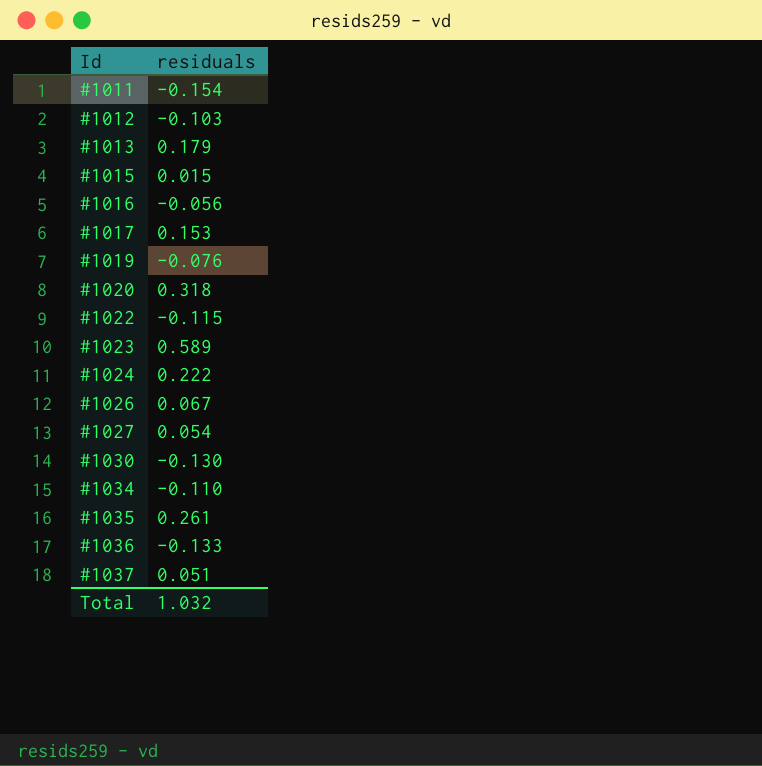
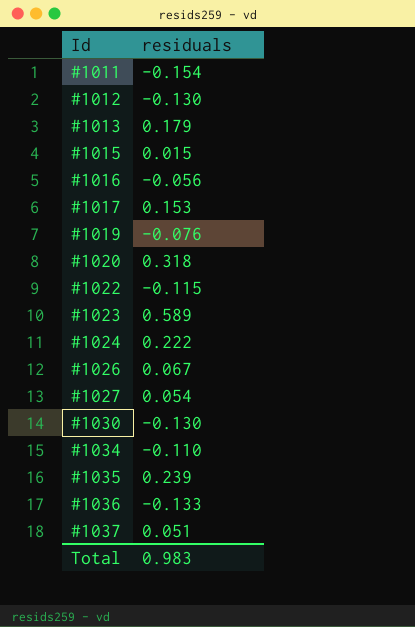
#1012 | residuals: -0.103 -> -0.130
#1035 | residuals: 0.261 -> 0.239
Total | residuals: 1.032 -> 0.983

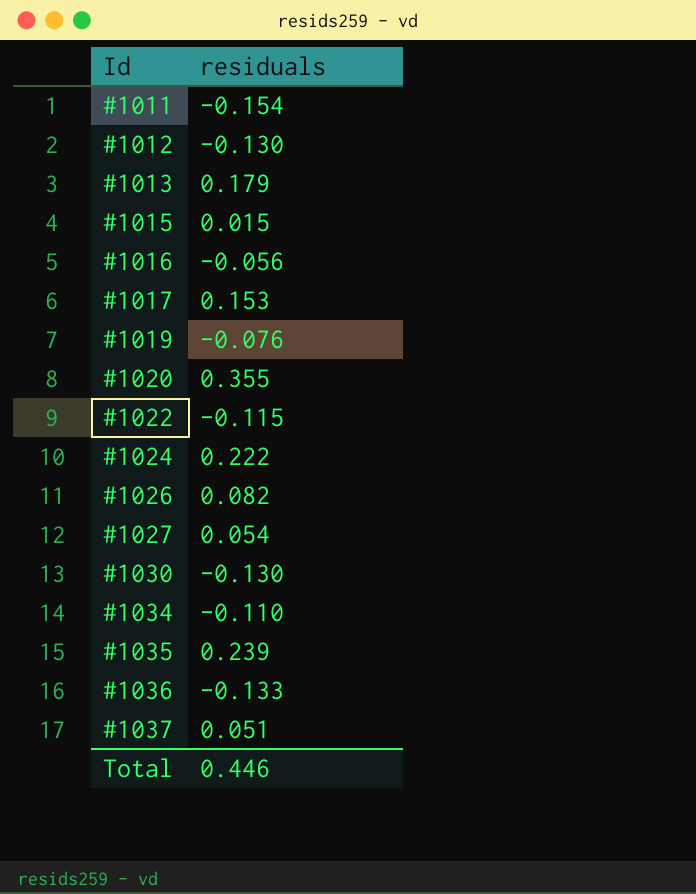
row #1023: 0.589 -> none
#1020 | residuals: 0.318 -> 0.355
#1026 | residuals: 0.067 -> 0.082
Total | residuals: 0.983 -> 0.446

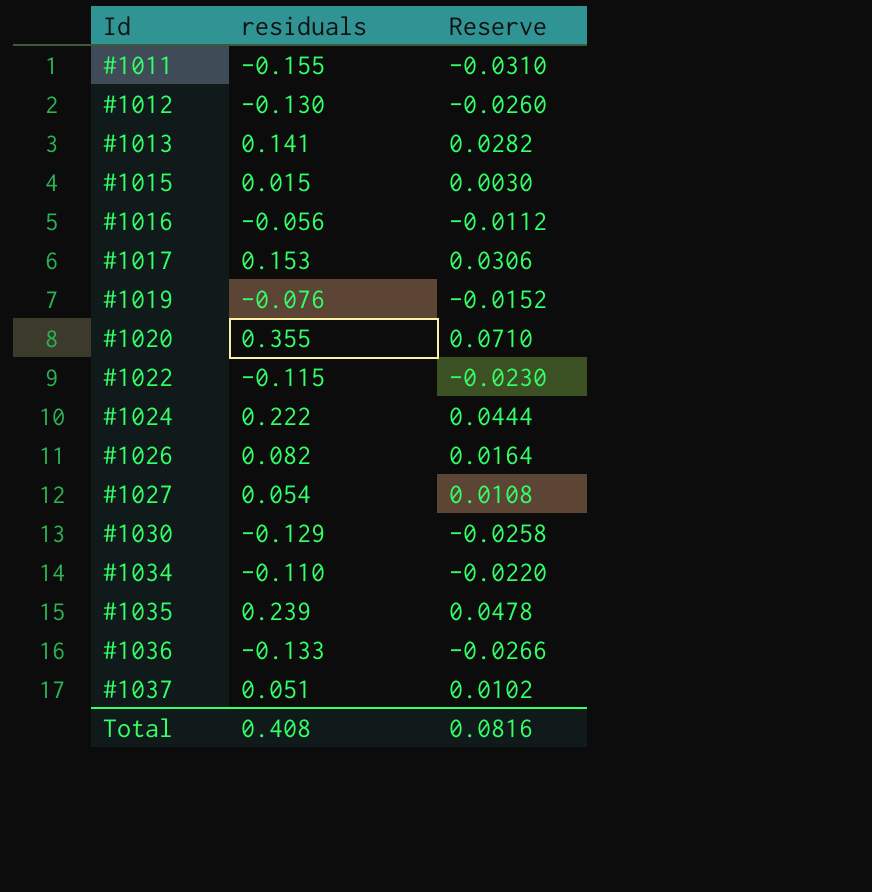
column Reserve | formula: none -> [residuals] * 0.2
#1011 | residuals: -0.154 -> -0.155
#1013 | residuals: 0.179 -> 0.141
#1030 | residuals: -0.130 -> -0.129
Total | residuals: 0.446 -> 0.408

